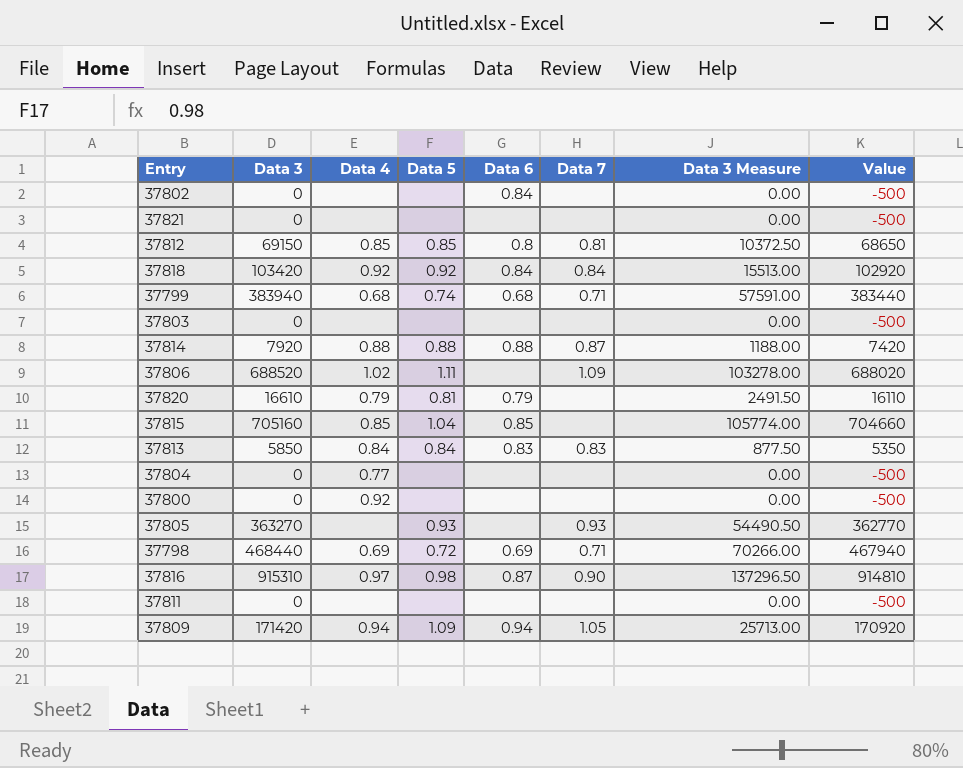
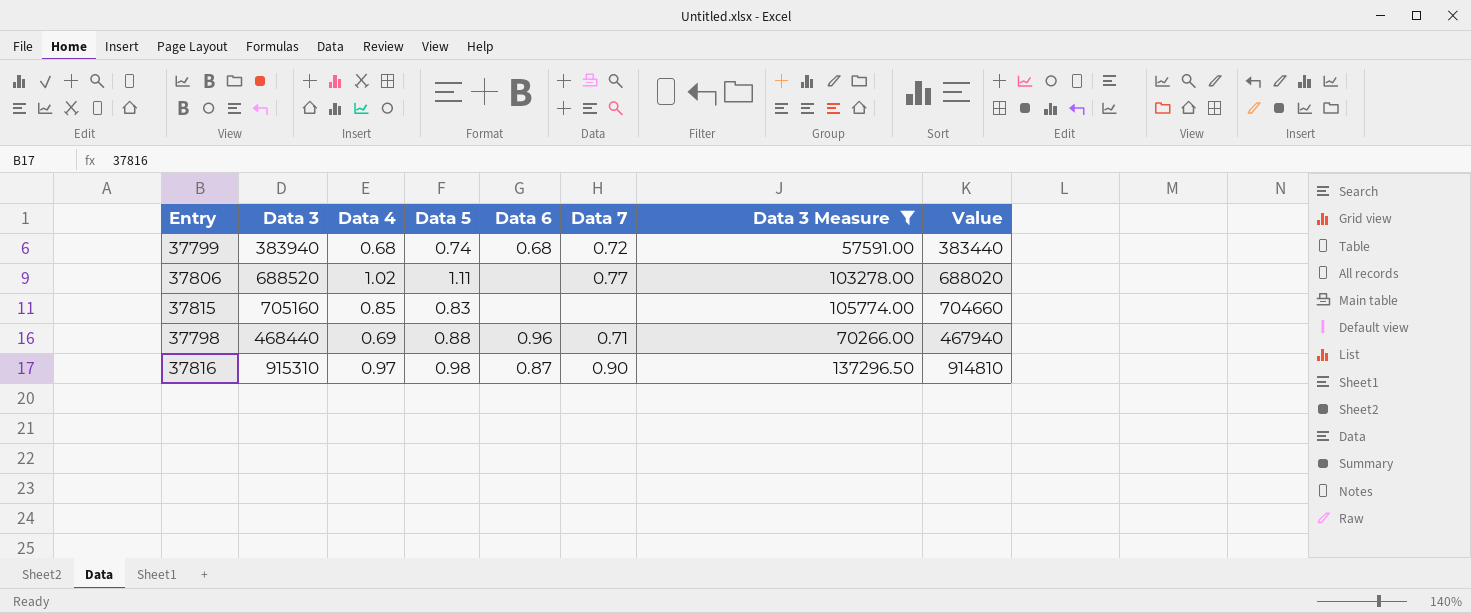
filter: none -> Data 3 Measure >= 57591.00
37799 | Data 7: 0.71 -> 0.72
37806 | Data 7: 1.09 -> 0.77
37815 | Data 5: 1.04 -> 0.83
37815 | Data 6: 0.85 -> none
37798 | Data 5: 0.72 -> 0.88
37798 | Data 6: 0.69 -> 0.96

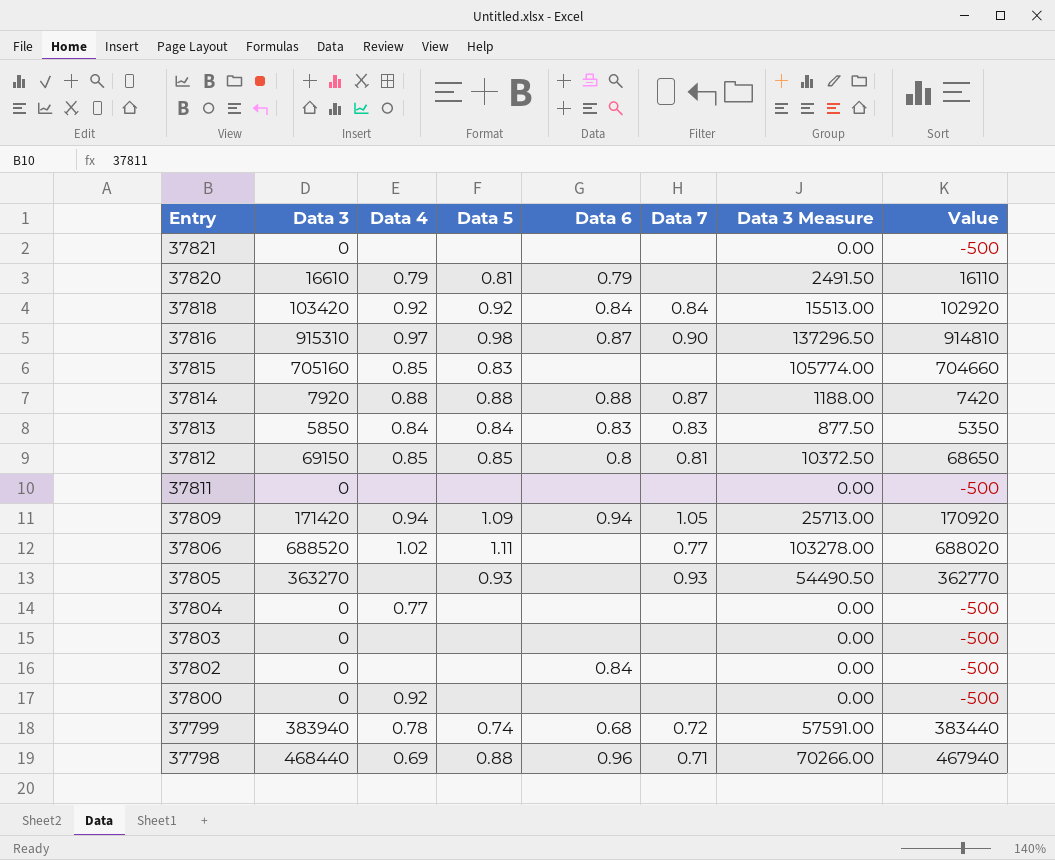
filter: Data 3 Measure >= 57591.00 -> none
row order: none -> Entry descending
37799 | Data 4: 0.68 -> 0.78

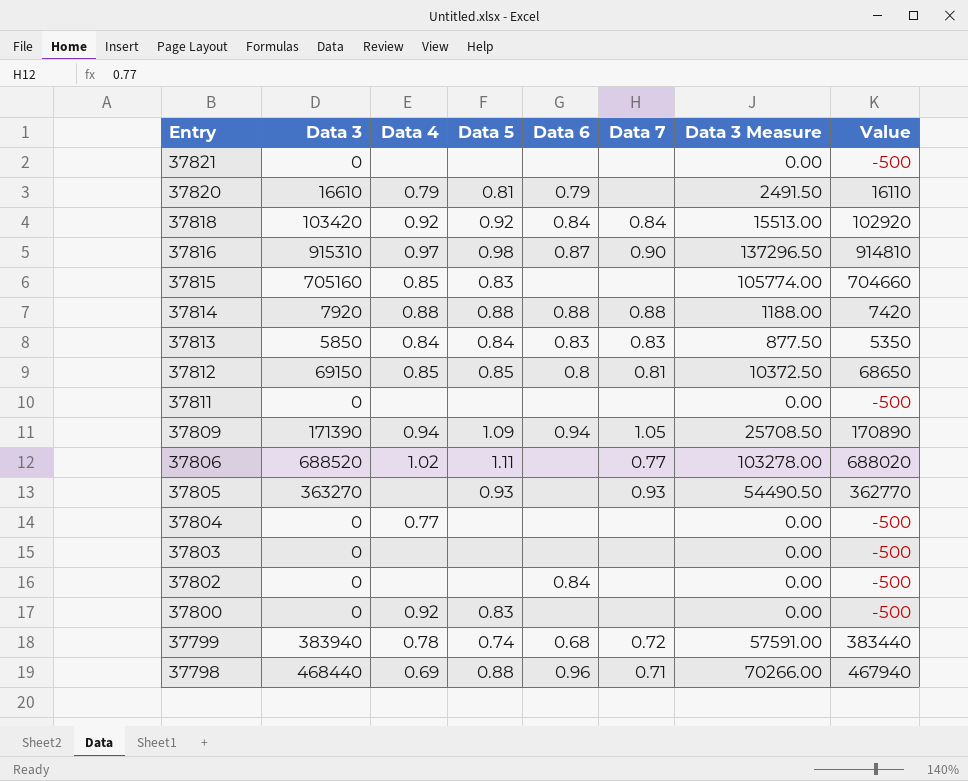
37814 | Data 7: 0.87 -> 0.88
37809 | Data 3: 171420 -> 171390
37809 | Data 3 Measure: 25713.00 -> 25708.50
37809 | Value: 170920 -> 170890
37800 | Data 5: none -> 0.83

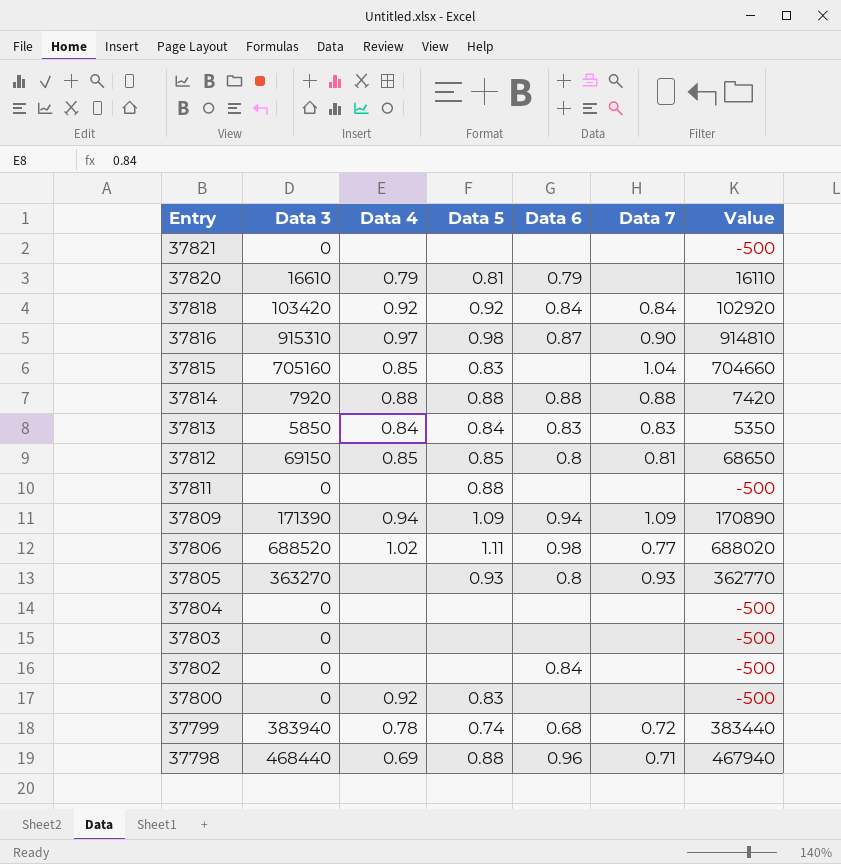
column Data 3 Measure | formula: [Data 3] * 0.15 -> none
37815 | Data 7: none -> 1.04
37811 | Data 5: none -> 0.88
37809 | Data 7: 1.05 -> 1.09
37806 | Data 6: none -> 0.98
37805 | Data 6: none -> 0.8
37804 | Data 4: 0.77 -> none

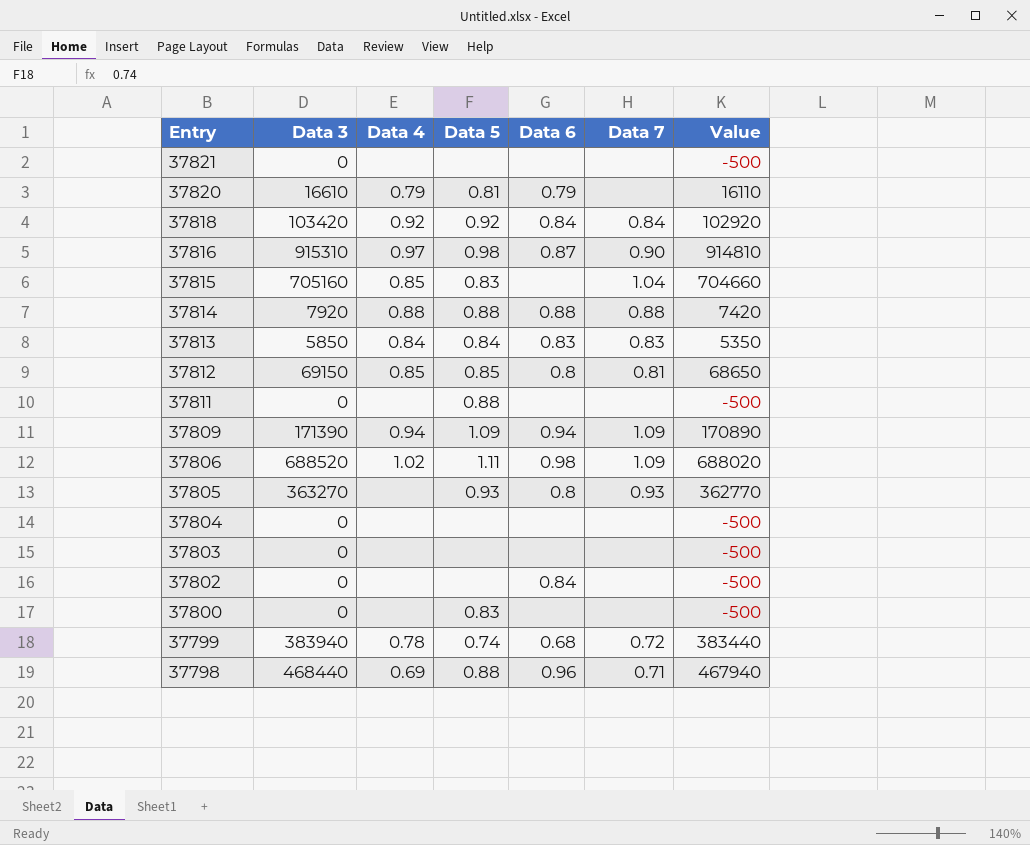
37806 | Data 7: 0.77 -> 1.09
37800 | Data 4: 0.92 -> none

